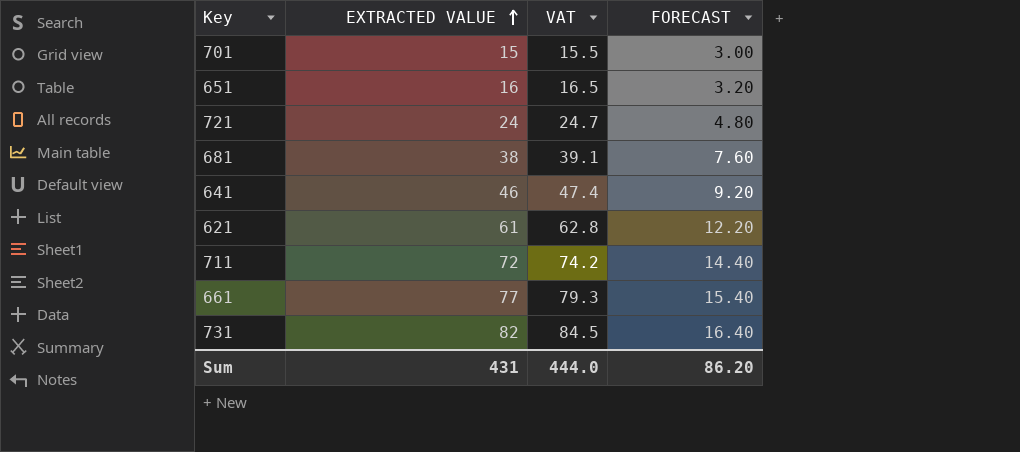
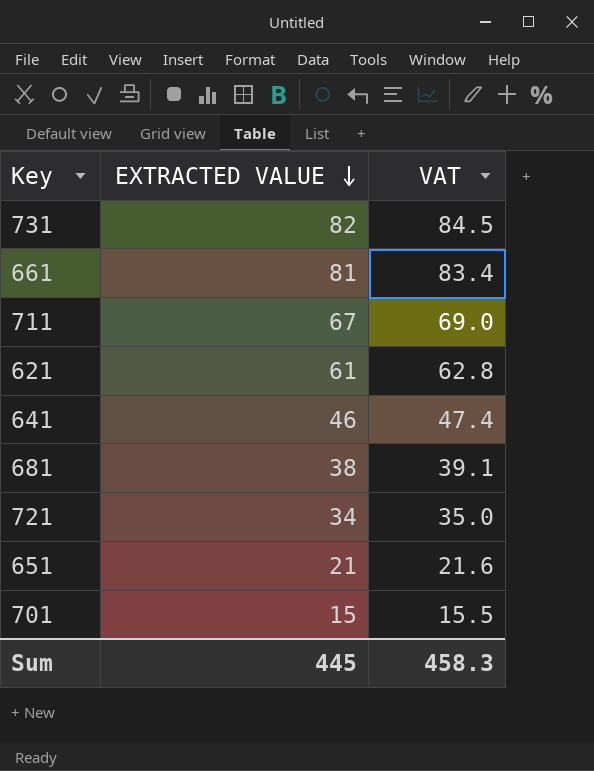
row order: EXTRACTED VALUE ascending -> EXTRACTED VALUE descending
column FORECAST | formula: [EXTRACTED VALUE] * 0.2 -> none
661 | EXTRACTED VALUE: 77 -> 81
661 | VAT: 79.3 -> 83.4
711 | EXTRACTED VALUE: 72 -> 67
711 | VAT: 74.2 -> 69.0
721 | EXTRACTED VALUE: 24 -> 34
721 | VAT: 24.7 -> 35.0
651 | EXTRACTED VALUE: 16 -> 21
651 | VAT: 16.5 -> 21.6
Sum | EXTRACTED VALUE: 431 -> 445
Sum | VAT: 444.0 -> 458.3

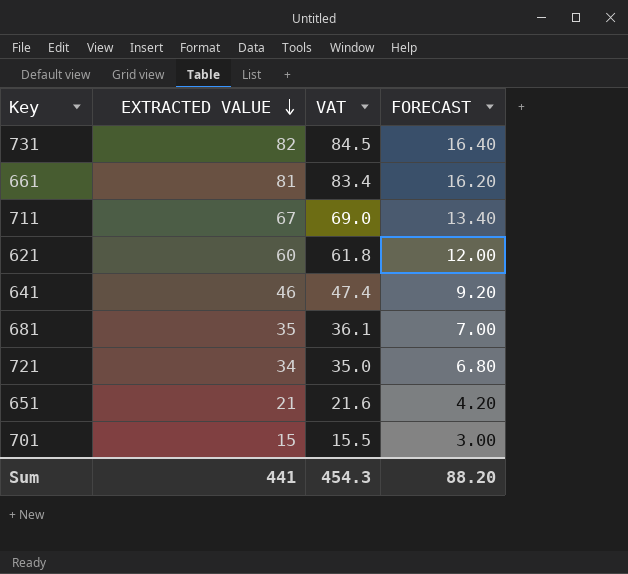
column FORECAST | formula: none -> [EXTRACTED VALUE] * 0.2
621 | EXTRACTED VALUE: 61 -> 60
621 | VAT: 62.8 -> 61.8
681 | EXTRACTED VALUE: 38 -> 35
681 | VAT: 39.1 -> 36.1
Sum | EXTRACTED VALUE: 445 -> 441
Sum | VAT: 458.3 -> 454.3

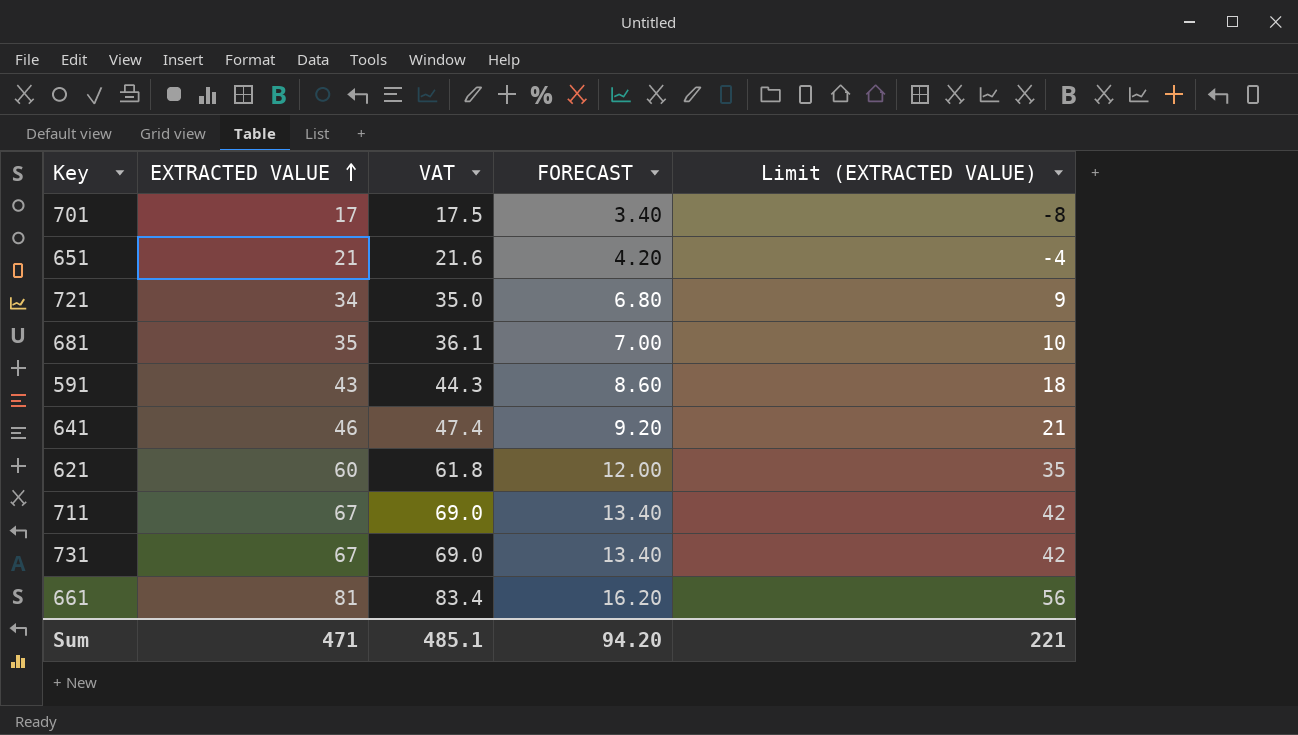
row order: EXTRACTED VALUE descending -> EXTRACTED VALUE ascending
column Limit (EXTRACTED VALUE) | formula: none -> [EXTRACTED VALUE] - 25
701 | EXTRACTED VALUE: 15 -> 17
701 | VAT: 15.5 -> 17.5
701 | FORECAST: 3.00 -> 3.40
row 591: none -> 43 | 44.3 | 8.60 | 18
731 | EXTRACTED VALUE: 82 -> 67
731 | VAT: 84.5 -> 69.0
731 | FORECAST: 16.40 -> 13.40
Sum | EXTRACTED VALUE: 441 -> 471
Sum | VAT: 454.3 -> 485.1
Sum | FORECAST: 88.20 -> 94.20

